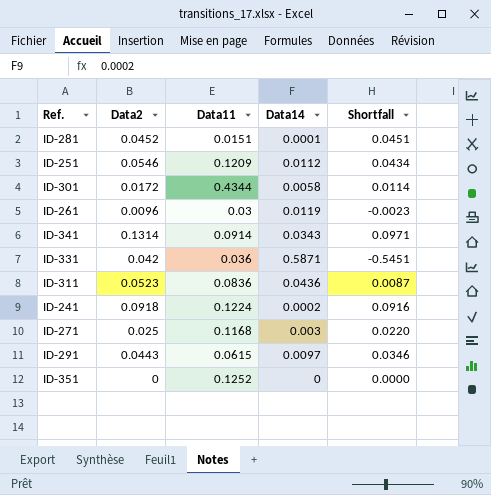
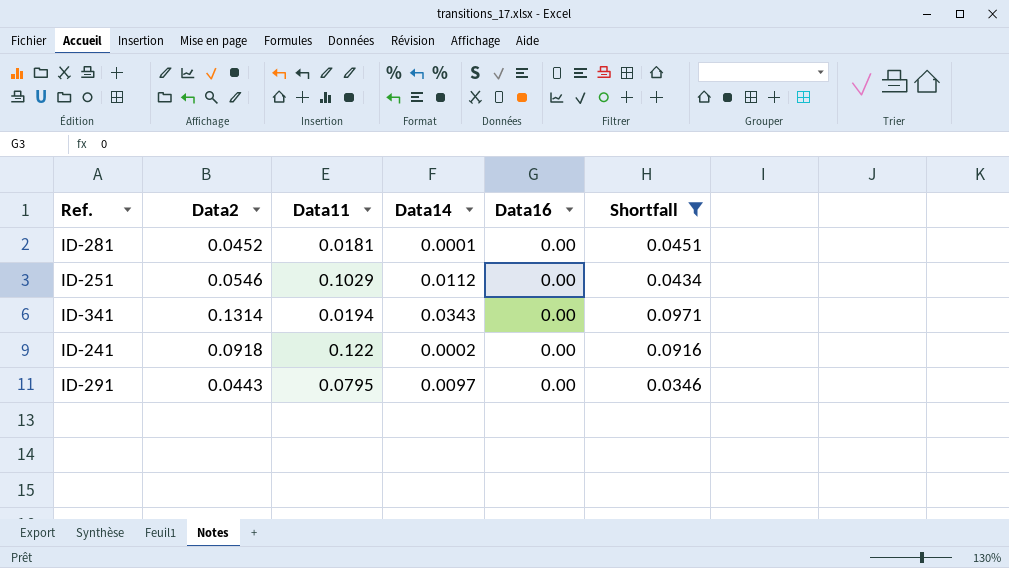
filter: none -> Shortfall >= 0.0346
column Data16 | position: none -> 5
ID-281 | Data11: 0.0151 -> 0.0181
ID-251 | Data11: 0.1209 -> 0.1029
ID-341 | Data11: 0.0914 -> 0.0194
ID-241 | Data11: 0.1224 -> 0.122
ID-291 | Data11: 0.0615 -> 0.0795

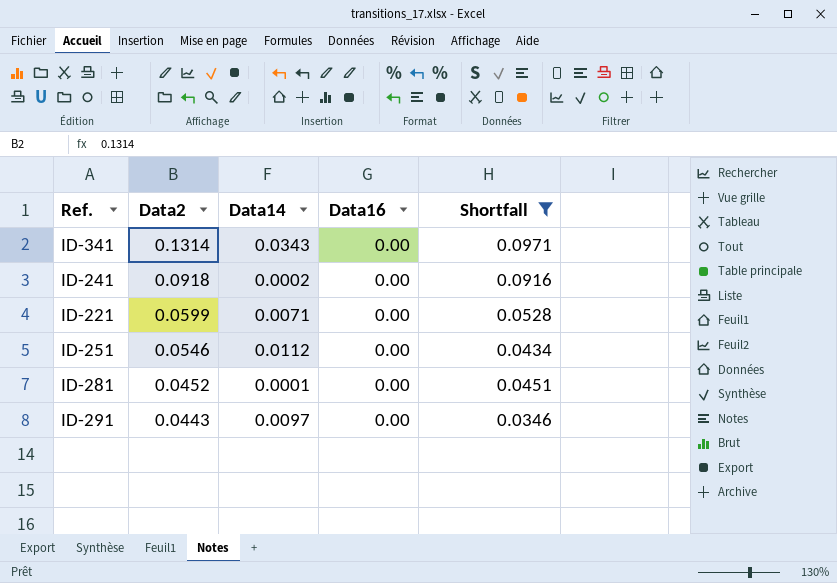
row order: none -> Data2 descending
column Data11 | position: 3 -> none
row ID-221: none -> 0.0599 | 0.0071 | 0.00 | 0.0528

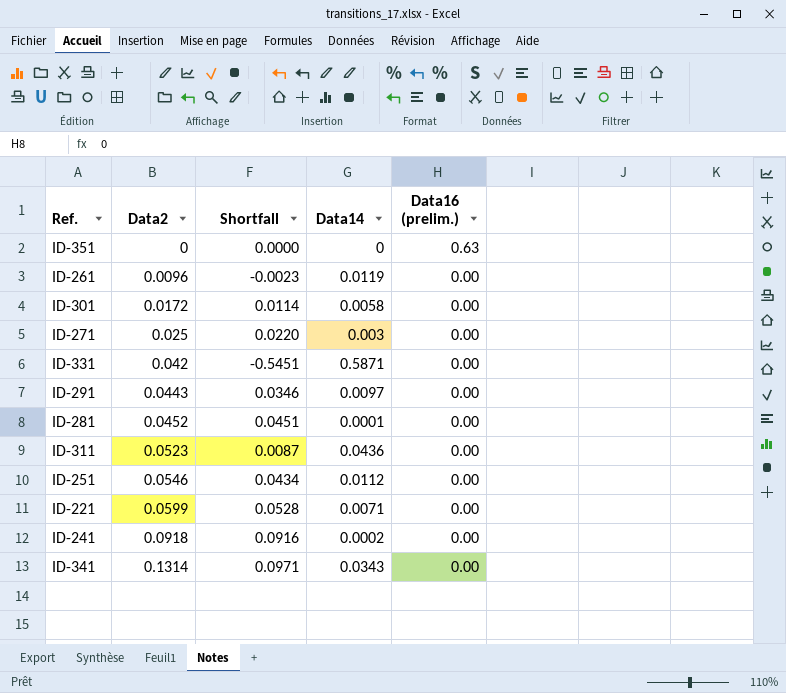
filter: Shortfall >= 0.0346 -> none
row order: Data2 descending -> Data2 ascending
column Shortfall | position: 5 -> 3
column name: Data16 -> Data16 (prelim.)

